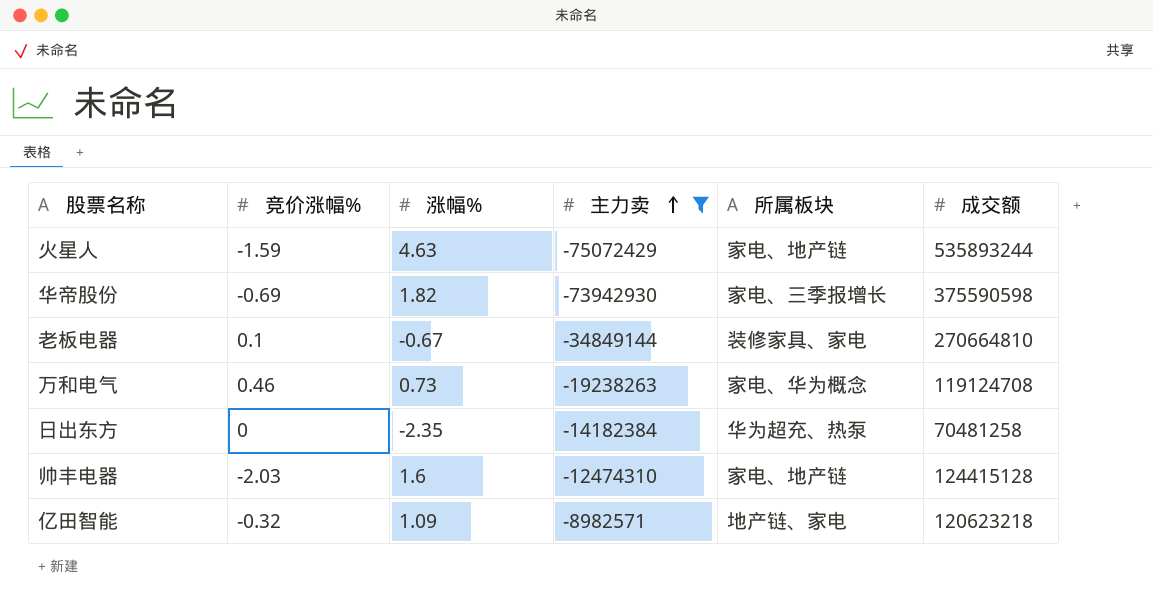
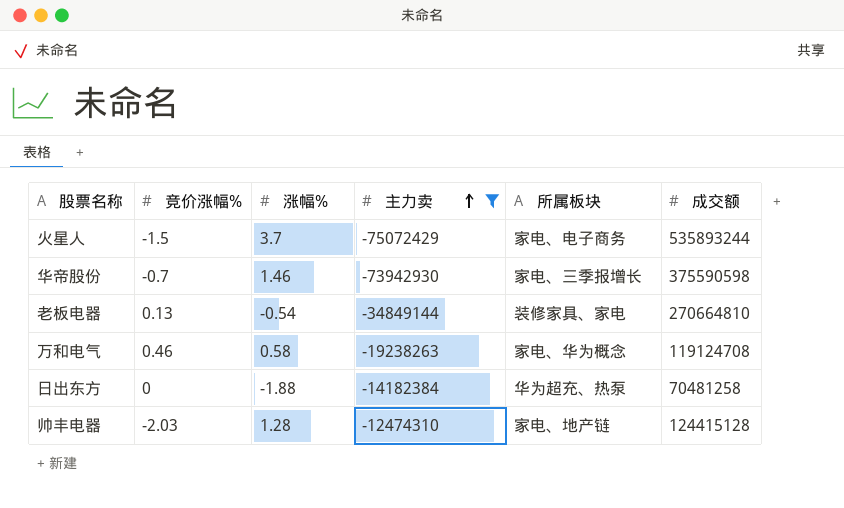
row 亿田智能: -0.32 | 1.09 | -8982571 | 地产链、家电 | 120623218 -> none
火星人 | 竞价涨幅%: -1.59 -> -1.5
火星人 | 涨幅%: 4.63 -> 3.7
火星人 | 所属板块: 家电、地产链 -> 家电、电子商务
华帝股份 | 竞价涨幅%: -0.69 -> -0.7
华帝股份 | 涨幅%: 1.82 -> 1.46
老板电器 | 竞价涨幅%: 0.1 -> 0.13
老板电器 | 涨幅%: -0.67 -> -0.54
万和电气 | 涨幅%: 0.73 -> 0.58
日出东方 | 涨幅%: -2.35 -> -1.88
帅丰电器 | 涨幅%: 1.6 -> 1.28

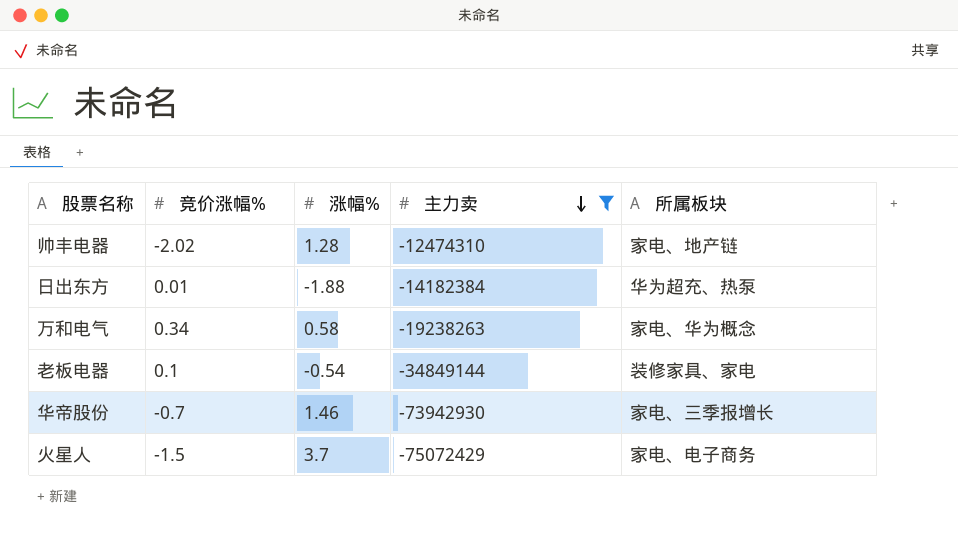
row order: 主力卖 ascending -> 主力卖 descending
column 成交额 | position: 6 -> none
帅丰电器 | 竞价涨幅%: -2.03 -> -2.02
日出东方 | 竞价涨幅%: 0 -> 0.01
万和电气 | 竞价涨幅%: 0.46 -> 0.34
老板电器 | 竞价涨幅%: 0.13 -> 0.1

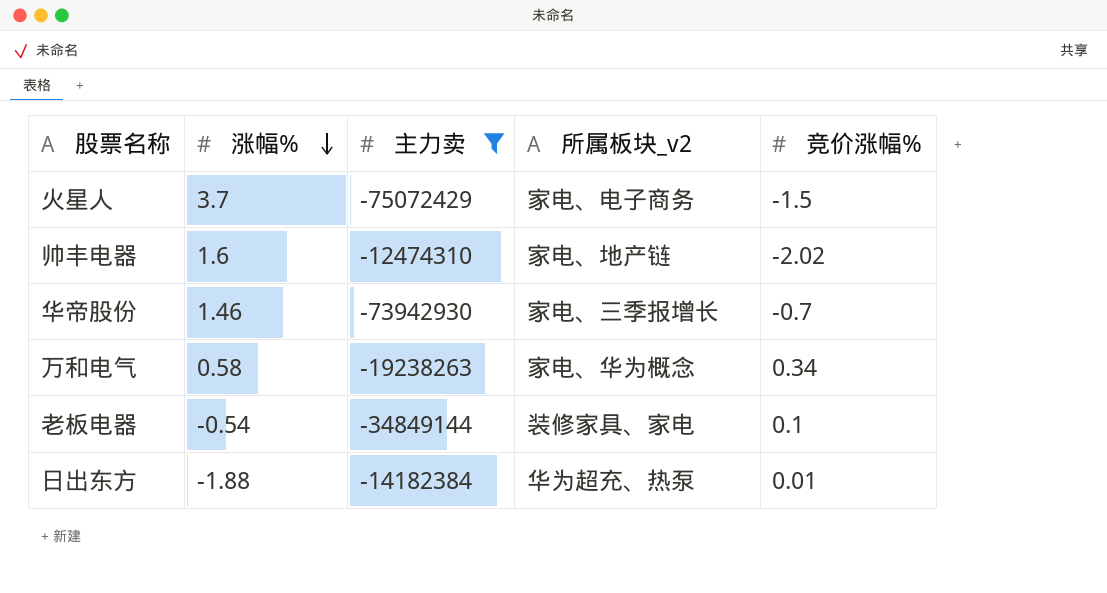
row order: 主力卖 descending -> 涨幅% descending
column name: 所属板块 -> 所属板块_v2
column 竞价涨幅% | position: 2 -> 5
帅丰电器 | 涨幅%: 1.28 -> 1.6

